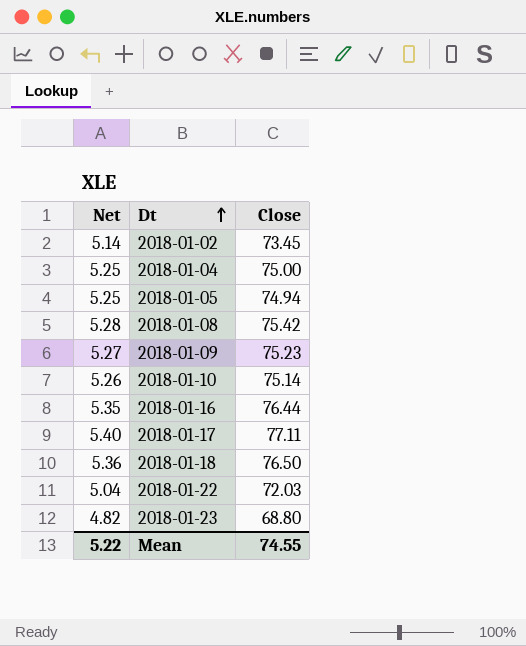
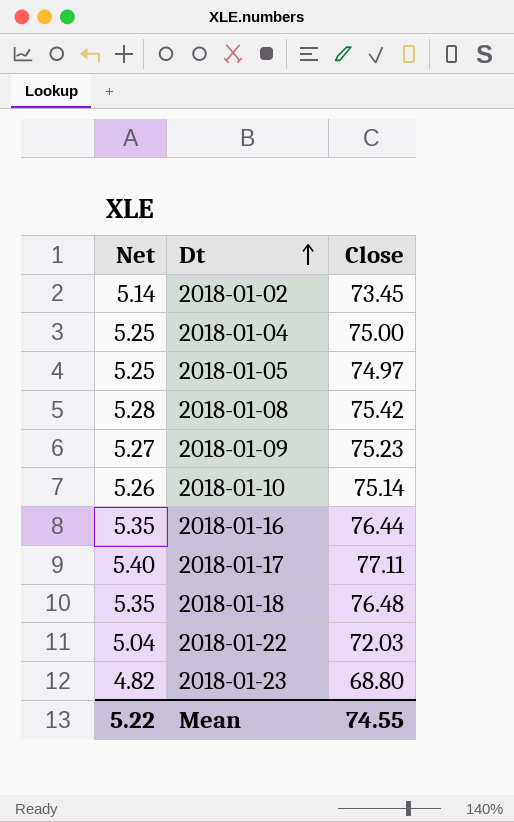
2018-01-05 | Close: 74.94 -> 74.97
2018-01-18 | Net: 5.36 -> 5.35
2018-01-18 | Close: 76.50 -> 76.48

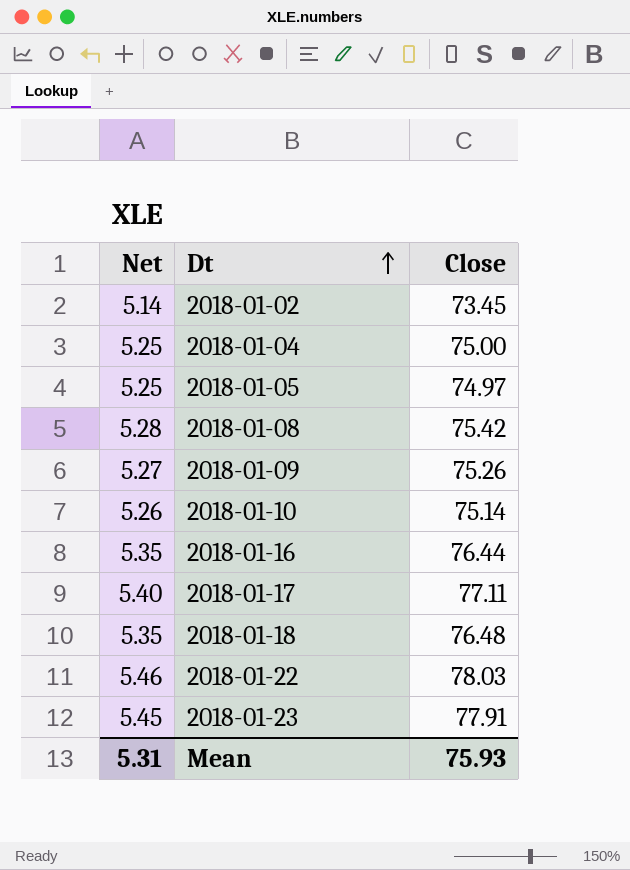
2018-01-09 | Close: 75.23 -> 75.26
2018-01-22 | Net: 5.04 -> 5.46
2018-01-22 | Close: 72.03 -> 78.03
2018-01-23 | Net: 4.82 -> 5.45
2018-01-23 | Close: 68.80 -> 77.91
Mean | Net: 5.22 -> 5.31
Mean | Close: 74.55 -> 75.93

